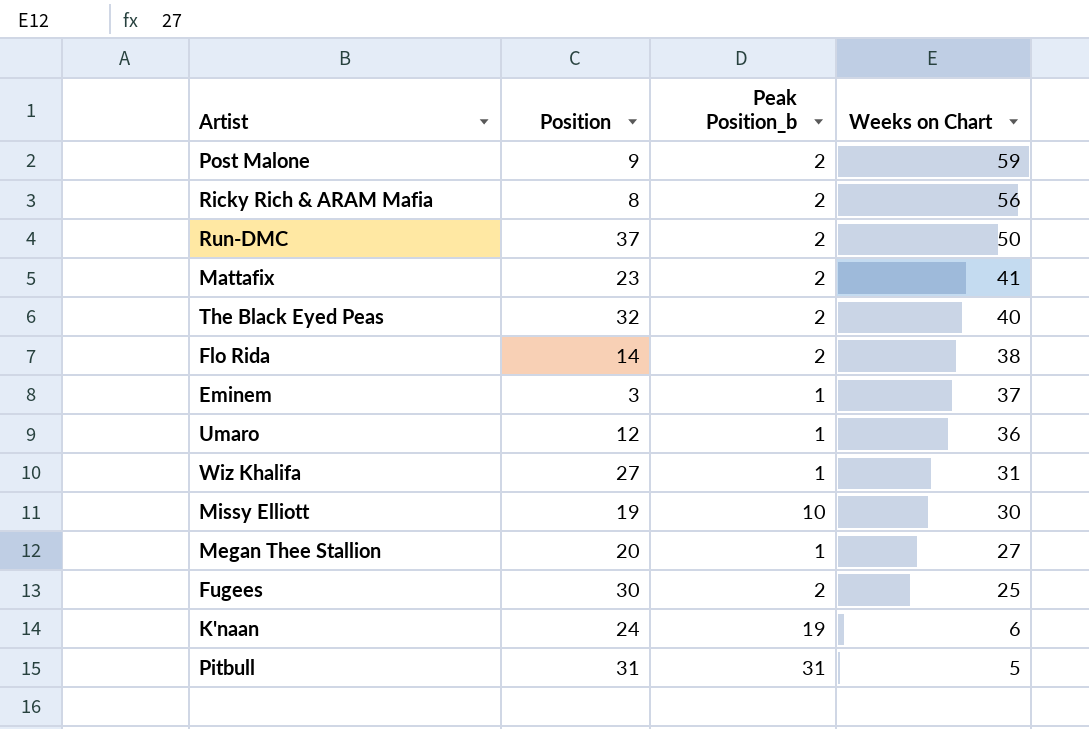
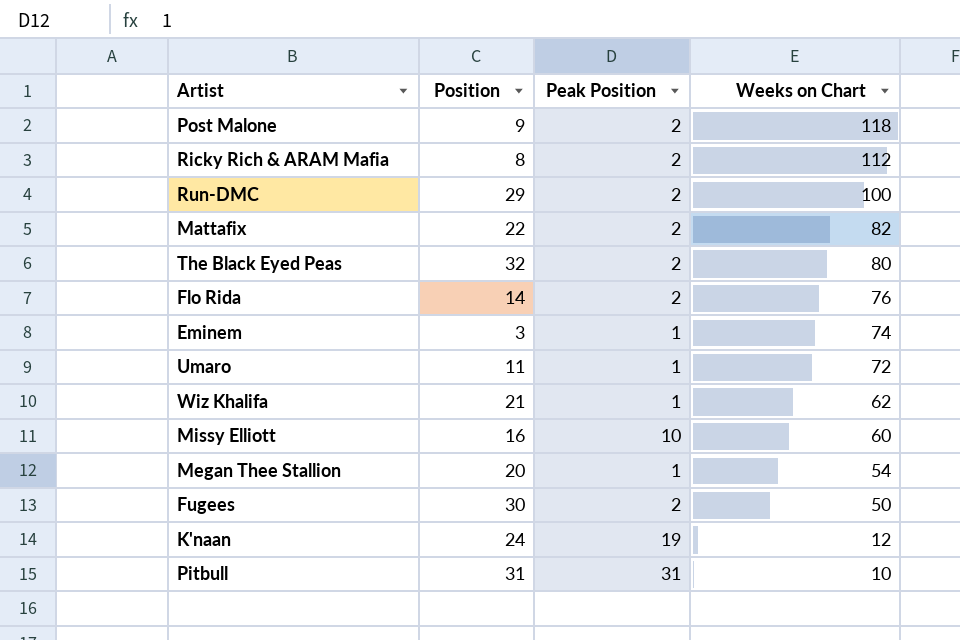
column name: Peak Position_b -> Peak Position
Post Malone | Weeks on Chart: 59 -> 118
Ricky Rich & ARAM Mafia | Weeks on Chart: 56 -> 112
Run-DMC | Position: 37 -> 29
Run-DMC | Weeks on Chart: 50 -> 100
Mattafix | Position: 23 -> 22
Mattafix | Weeks on Chart: 41 -> 82
The Black Eyed Peas | Weeks on Chart: 40 -> 80
Flo Rida | Weeks on Chart: 38 -> 76
Eminem | Weeks on Chart: 37 -> 74
Umaro | Position: 12 -> 11
Umaro | Weeks on Chart: 36 -> 72
Wiz Khalifa | Position: 27 -> 21
Wiz Khalifa | Weeks on Chart: 31 -> 62
Missy Elliott | Position: 19 -> 16
Missy Elliott | Weeks on Chart: 30 -> 60
Megan Thee Stallion | Weeks on Chart: 27 -> 54
Fugees | Weeks on Chart: 25 -> 50
K'naan | Weeks on Chart: 6 -> 12
Pitbull | Weeks on Chart: 5 -> 10

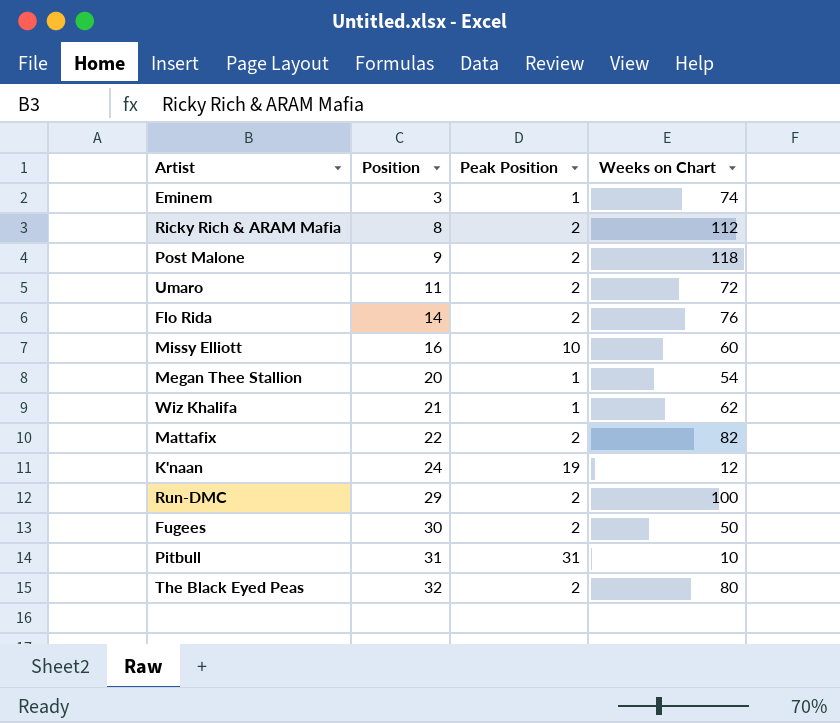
row order: Weeks on Chart descending -> Position ascending
Umaro | Peak Position: 1 -> 2

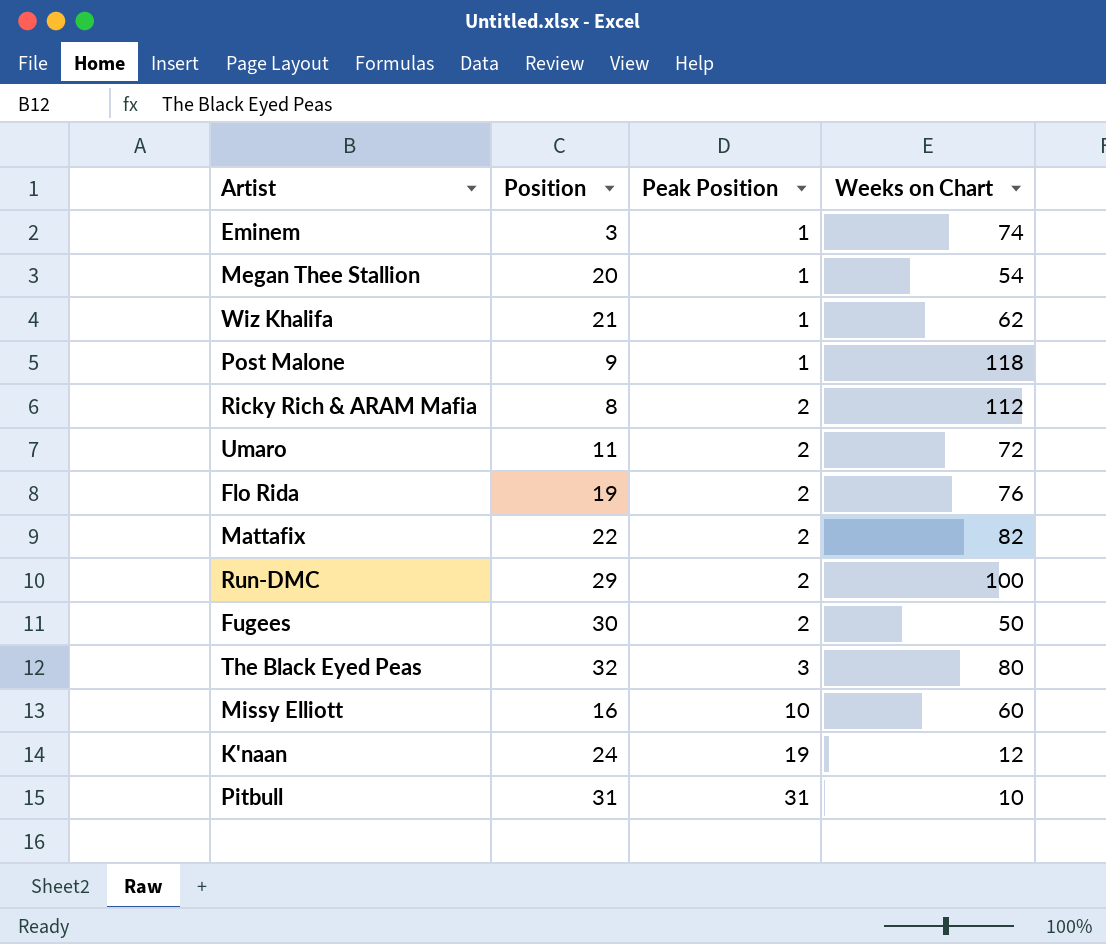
row order: Position ascending -> Peak Position ascending
Post Malone | Peak Position: 2 -> 1
Flo Rida | Position: 14 -> 19
The Black Eyed Peas | Peak Position: 2 -> 3

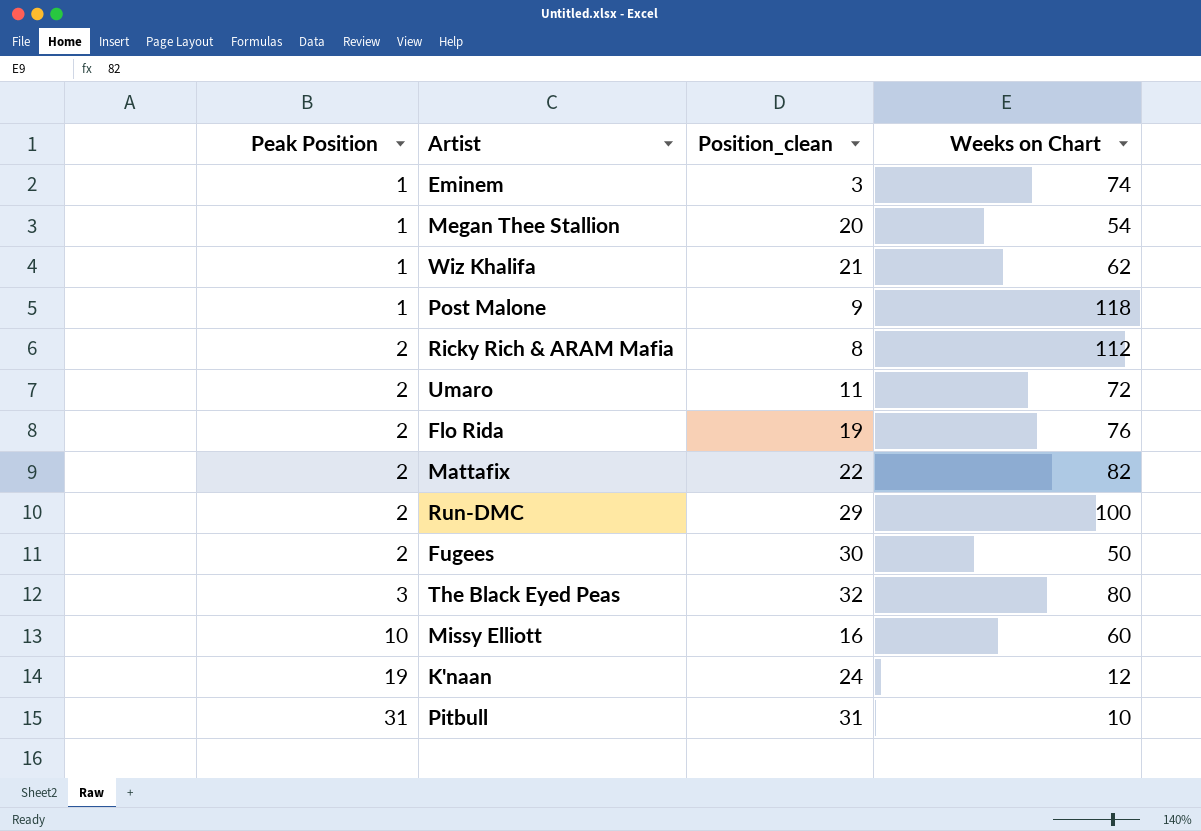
column Peak Position | position: 3 -> 1
column name: Position -> Position_clean

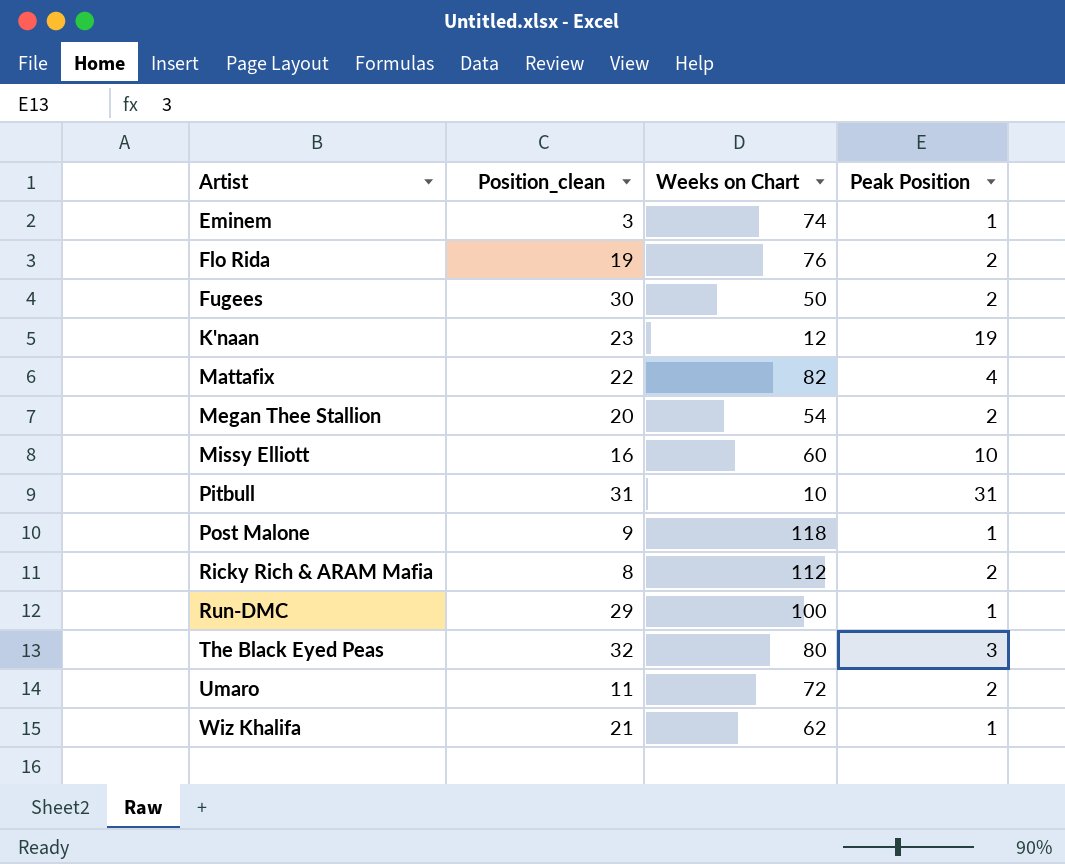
row order: Peak Position ascending -> Artist ascending
column Peak Position | position: 1 -> 4
K'naan | Position_clean: 24 -> 23
Mattafix | Peak Position: 2 -> 4
Megan Thee Stallion | Peak Position: 1 -> 2
Run-DMC | Peak Position: 2 -> 1

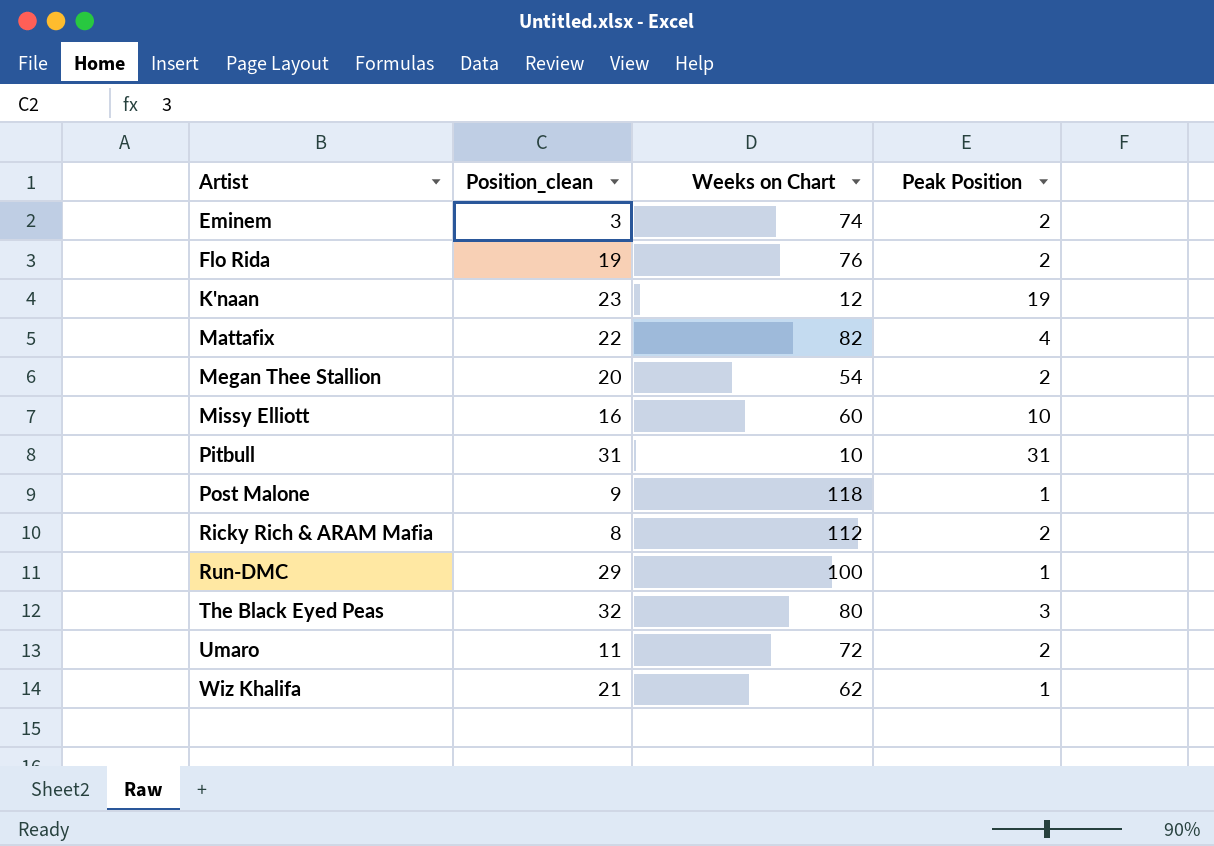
row Fugees: 30 | 50 | 2 -> none
Eminem | Peak Position: 1 -> 2

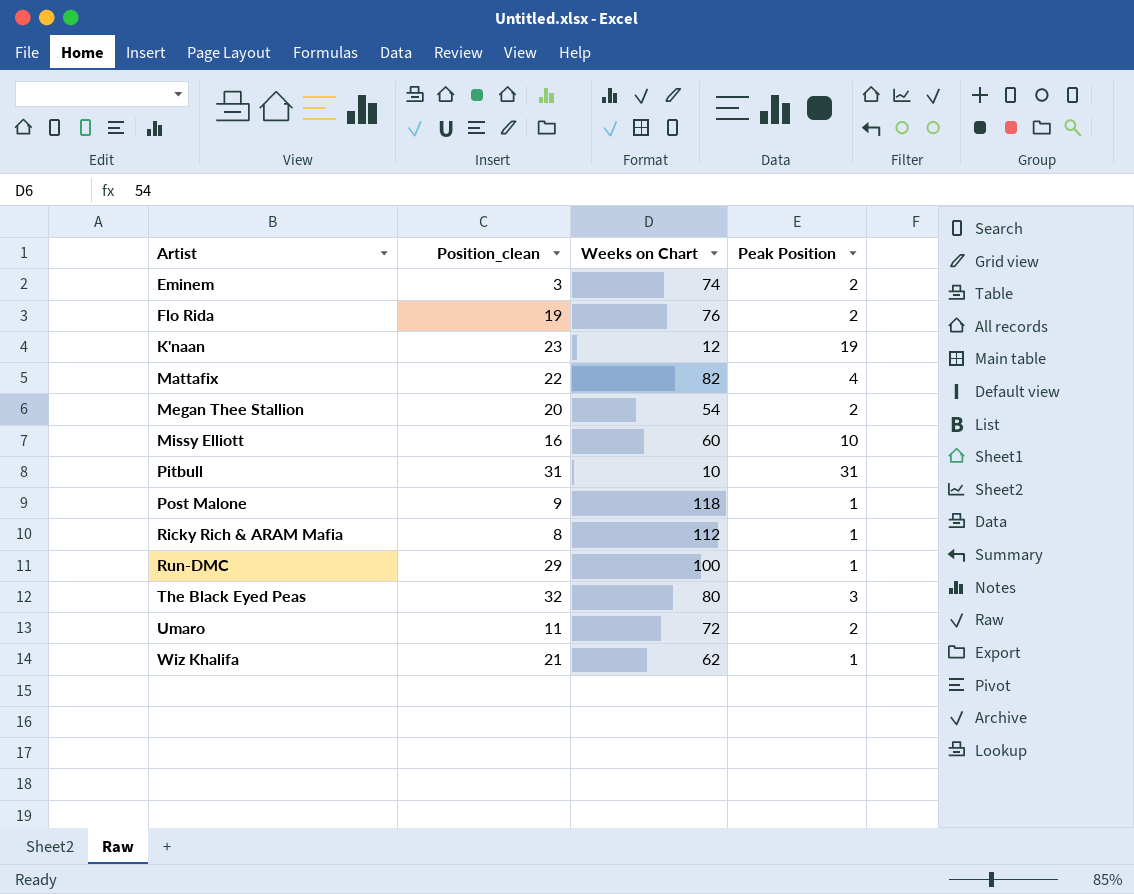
Ricky Rich & ARAM Mafia | Peak Position: 2 -> 1

